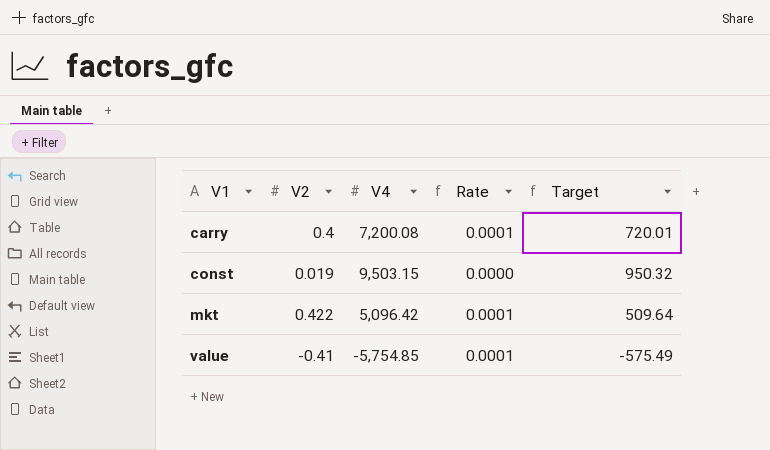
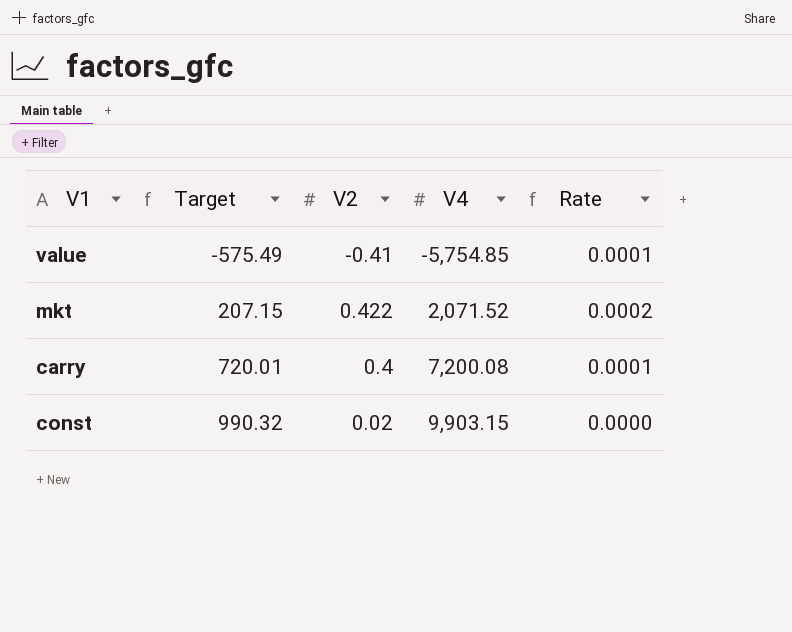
row order: V1 ascending -> Target ascending
column Target | position: 5 -> 2
mkt | Target: 509.64 -> 207.15
mkt | V4: 5,096.42 -> 2,071.52
mkt | Rate: 0.0001 -> 0.0002
const | Target: 950.32 -> 990.32
const | V2: 0.019 -> 0.02
const | V4: 9,503.15 -> 9,903.15

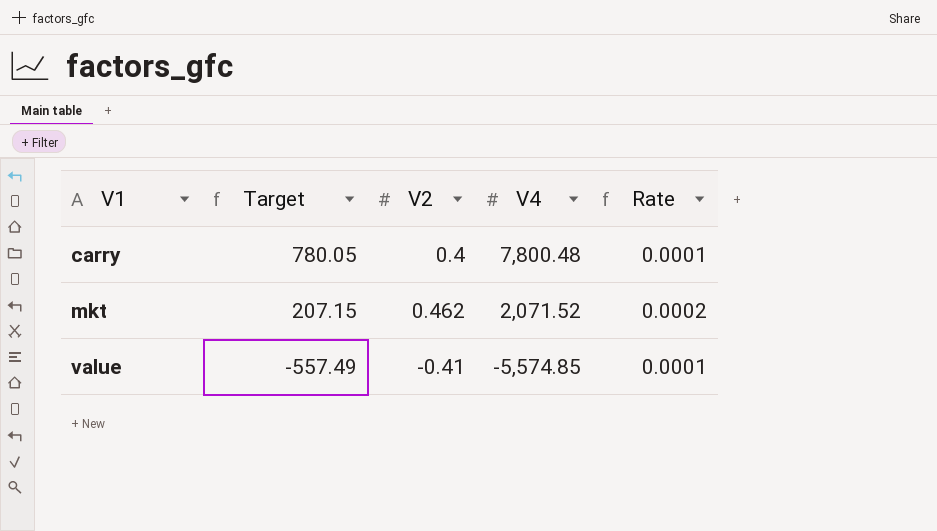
row order: Target ascending -> V1 ascending
row const: 990.32 | 0.02 | 9,903.15 | 0.0000 -> none
carry | Target: 720.01 -> 780.05
carry | V4: 7,200.08 -> 7,800.48
mkt | V2: 0.422 -> 0.462
value | Target: -575.49 -> -557.49
value | V4: -5,754.85 -> -5,574.85

